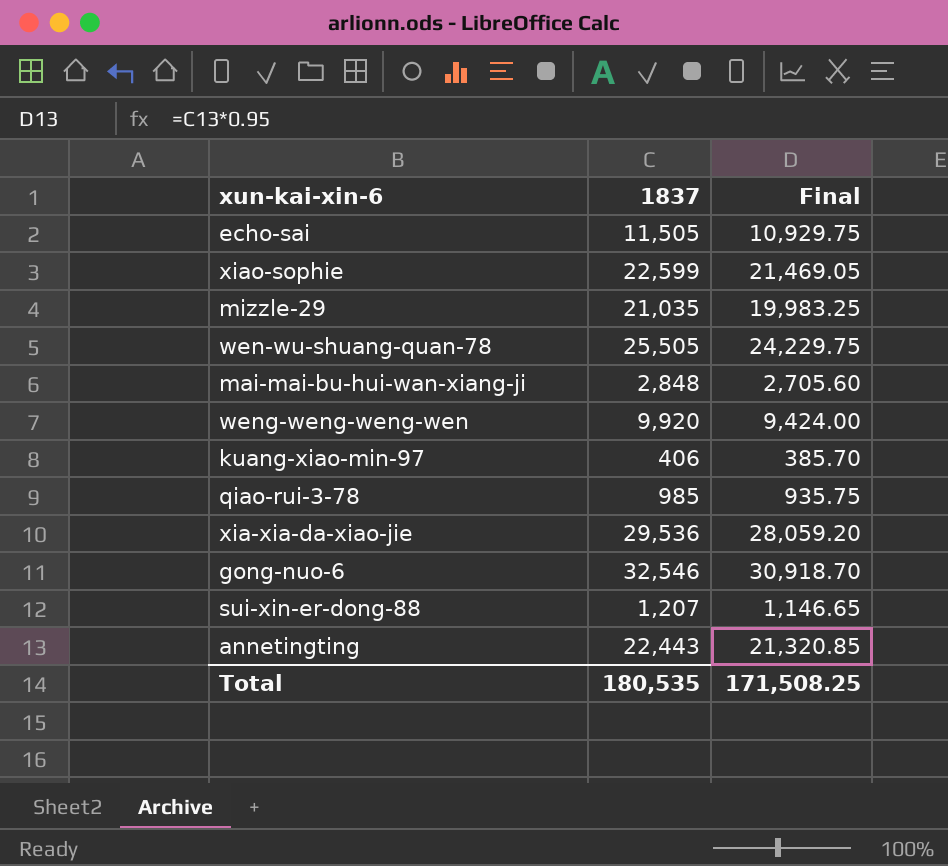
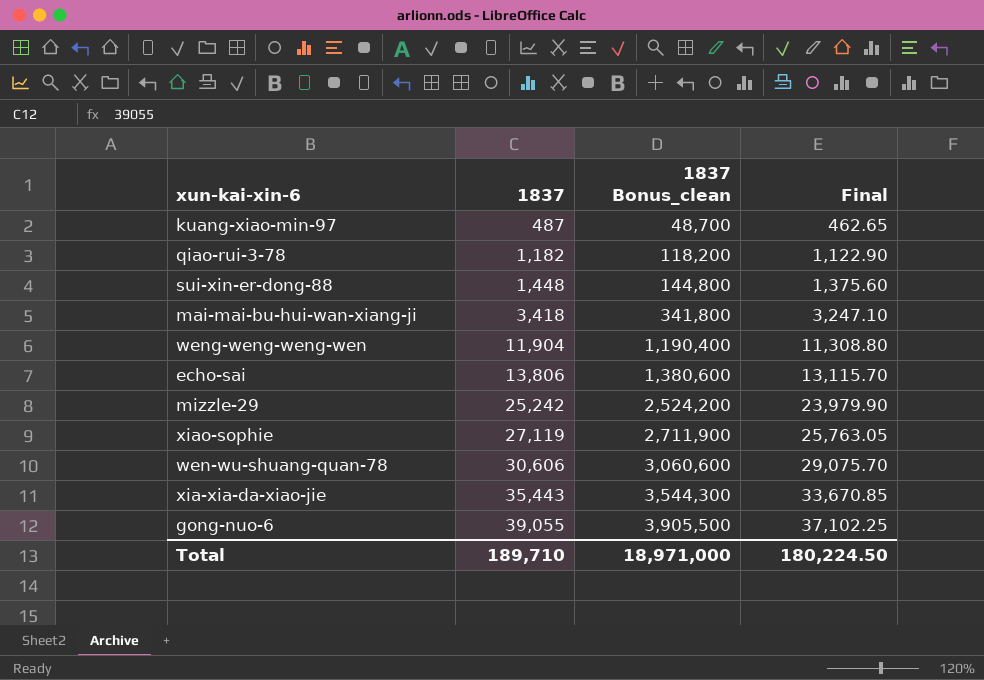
row order: none -> 1837 ascending
column 1837 Bonus_clean | formula: none -> [1837] * 100
row annetingting: 22,443 | 21,320.85 -> none
kuang-xiao-min-97 | 1837: 406 -> 487
kuang-xiao-min-97 | Final: 385.70 -> 462.65
qiao-rui-3-78 | 1837: 985 -> 1,182
qiao-rui-3-78 | Final: 935.75 -> 1,122.90
sui-xin-er-dong-88 | 1837: 1,207 -> 1,448
sui-xin-er-dong-88 | Final: 1,146.65 -> 1,375.60
mai-mai-bu-hui-wan-xiang-ji | 1837: 2,848 -> 3,418
mai-mai-bu-hui-wan-xiang-ji | Final: 2,705.60 -> 3,247.10
weng-weng-weng-wen | 1837: 9,920 -> 11,904
weng-weng-weng-wen | Final: 9,424.00 -> 11,308.80
echo-sai | 1837: 11,505 -> 13,806
echo-sai | Final: 10,929.75 -> 13,115.70
mizzle-29 | 1837: 21,035 -> 25,242
mizzle-29 | Final: 19,983.25 -> 23,979.90
xiao-sophie | 1837: 22,599 -> 27,119
xiao-sophie | Final: 21,469.05 -> 25,763.05
wen-wu-shuang-quan-78 | 1837: 25,505 -> 30,606
wen-wu-shuang-quan-78 | Final: 24,229.75 -> 29,075.70
xia-xia-da-xiao-jie | 1837: 29,536 -> 35,443
xia-xia-da-xiao-jie | Final: 28,059.20 -> 33,670.85
gong-nuo-6 | 1837: 32,546 -> 39,055
gong-nuo-6 | Final: 30,918.70 -> 37,102.25
Total | 1837: 180,535 -> 189,710
Total | Final: 171,508.25 -> 180,224.50

